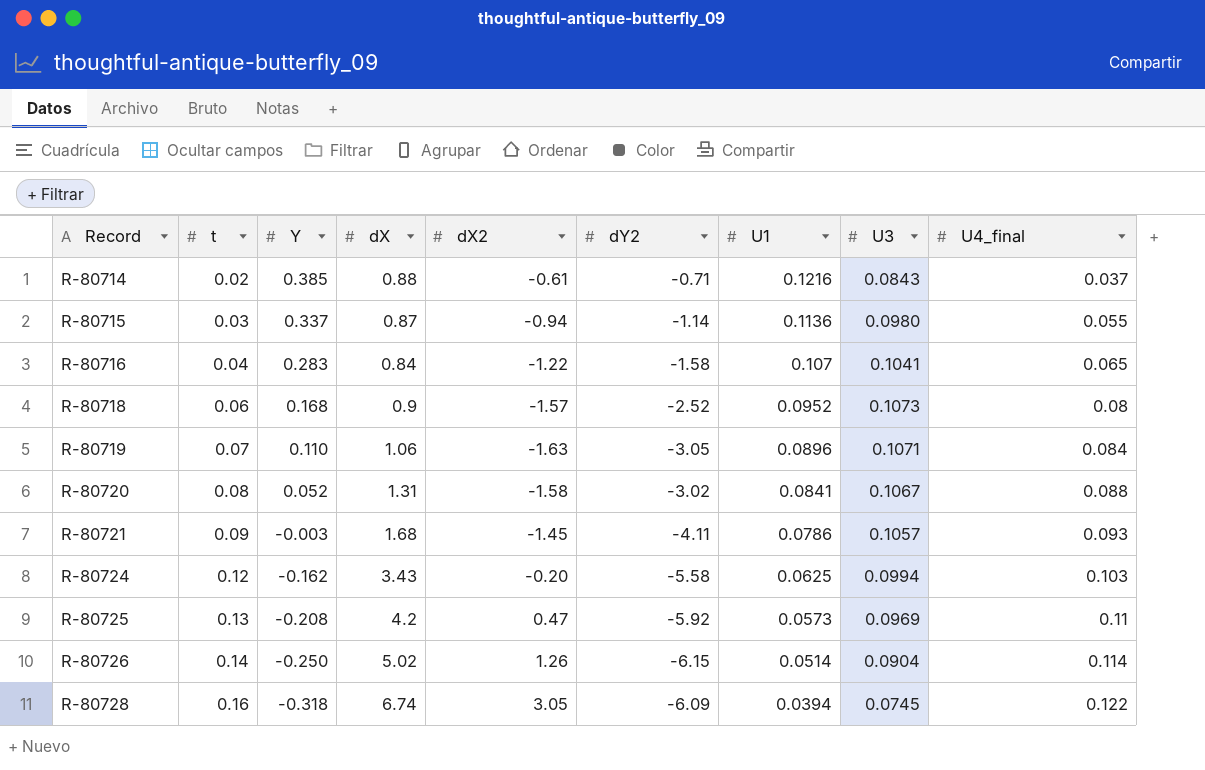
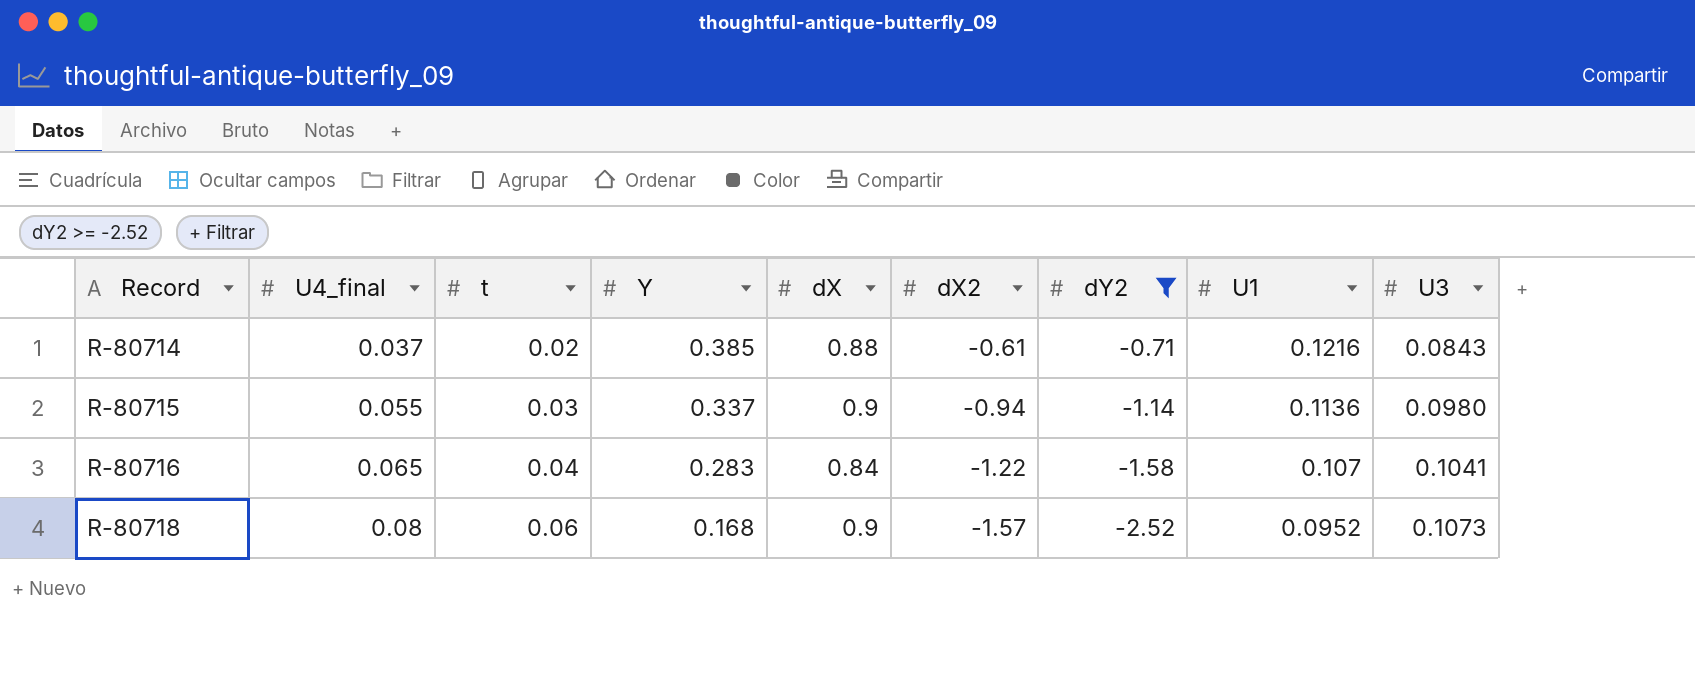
filter: none -> dY2 >= -2.52
column U4_final | position: 9 -> 2
R-80715 | dX: 0.87 -> 0.9

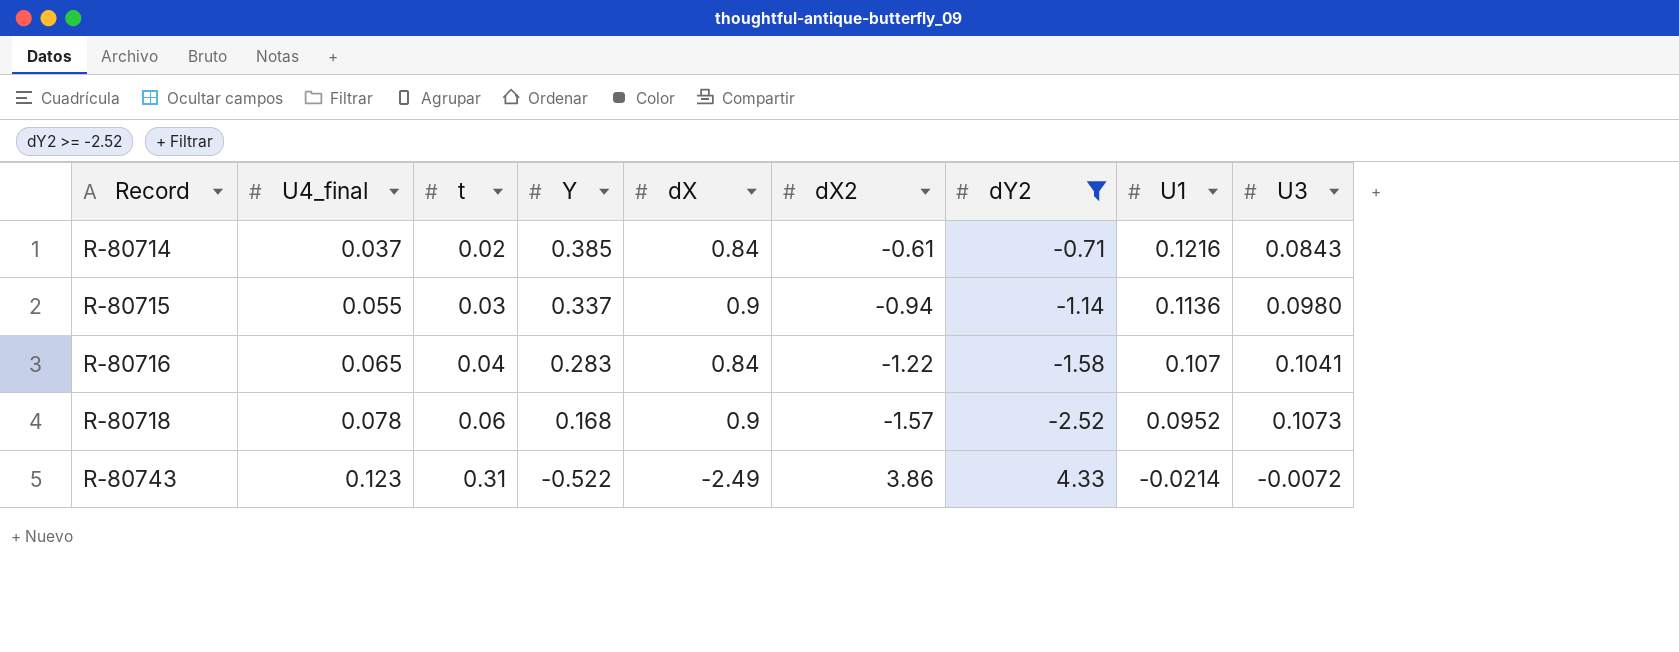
R-80714 | dX: 0.88 -> 0.84
R-80718 | U4_final: 0.08 -> 0.078
row R-80743: none -> 0.123 | 0.31 | -0.522 | -2.49 | 3.86 | 4.33 | -0.0214 | -0.0072

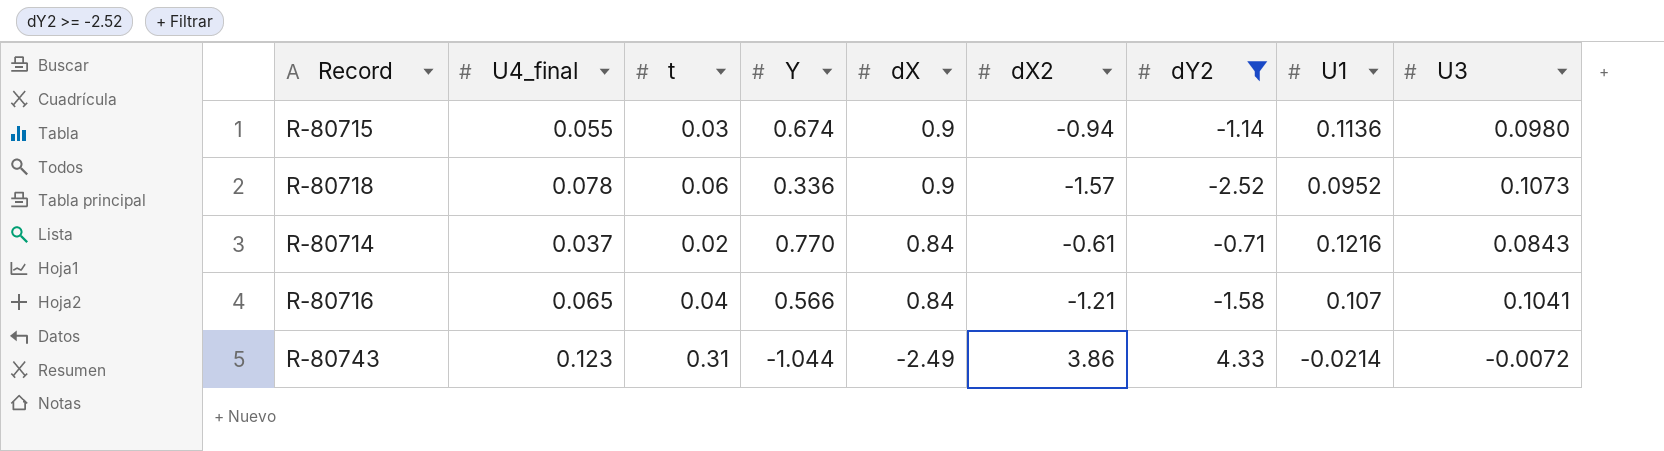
row order: Record ascending -> dX descending
R-80715 | Y: 0.337 -> 0.674
R-80718 | Y: 0.168 -> 0.336
R-80714 | Y: 0.385 -> 0.770
R-80716 | Y: 0.283 -> 0.566
R-80716 | dX2: -1.22 -> -1.21
R-80743 | Y: -0.522 -> -1.044

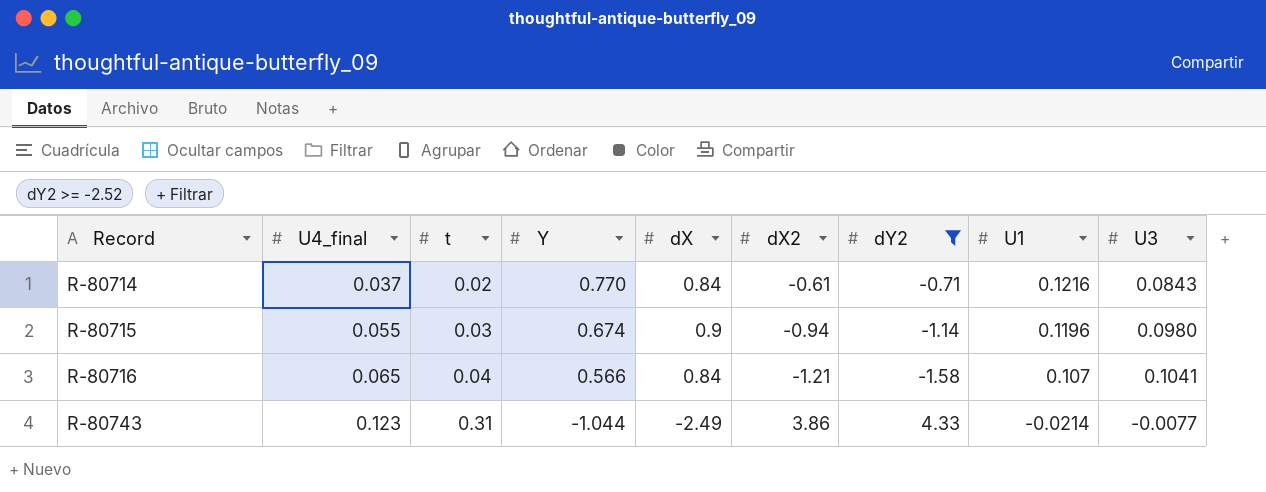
row order: dX descending -> Record ascending
row R-80718: 0.078 | 0.06 | 0.336 | 0.9 | -1.57 | -2.52 | 0.0952 | 0.1073 -> none
R-80715 | U1: 0.1136 -> 0.1196
R-80743 | U3: -0.0072 -> -0.0077

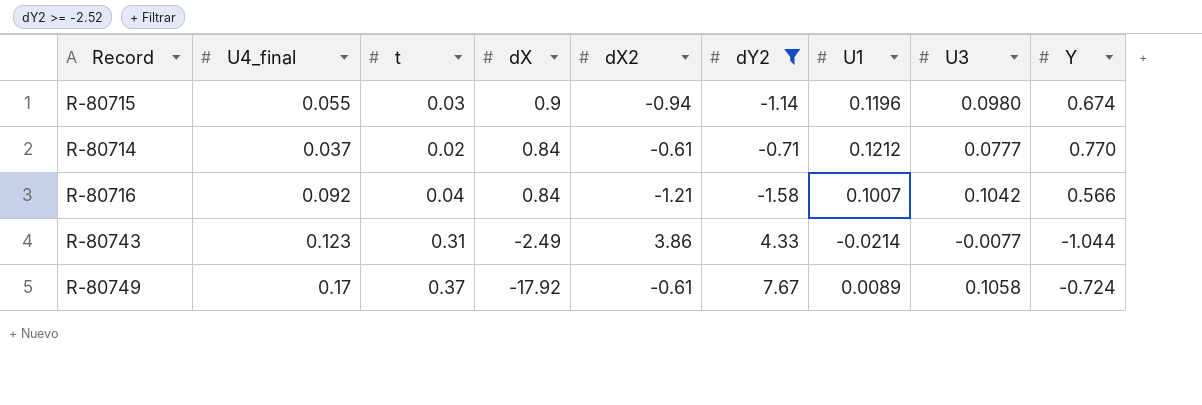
row order: Record ascending -> dX descending
column Y | position: 4 -> 9
R-80714 | U1: 0.1216 -> 0.1212
R-80714 | U3: 0.0843 -> 0.0777
R-80716 | U4_final: 0.065 -> 0.092
R-80716 | U1: 0.107 -> 0.1007
R-80716 | U3: 0.1041 -> 0.1042
row R-80749: none -> 0.17 | 0.37 | -17.92 | -0.61 | 7.67 | 0.0089 | 0.1058 | -0.724

